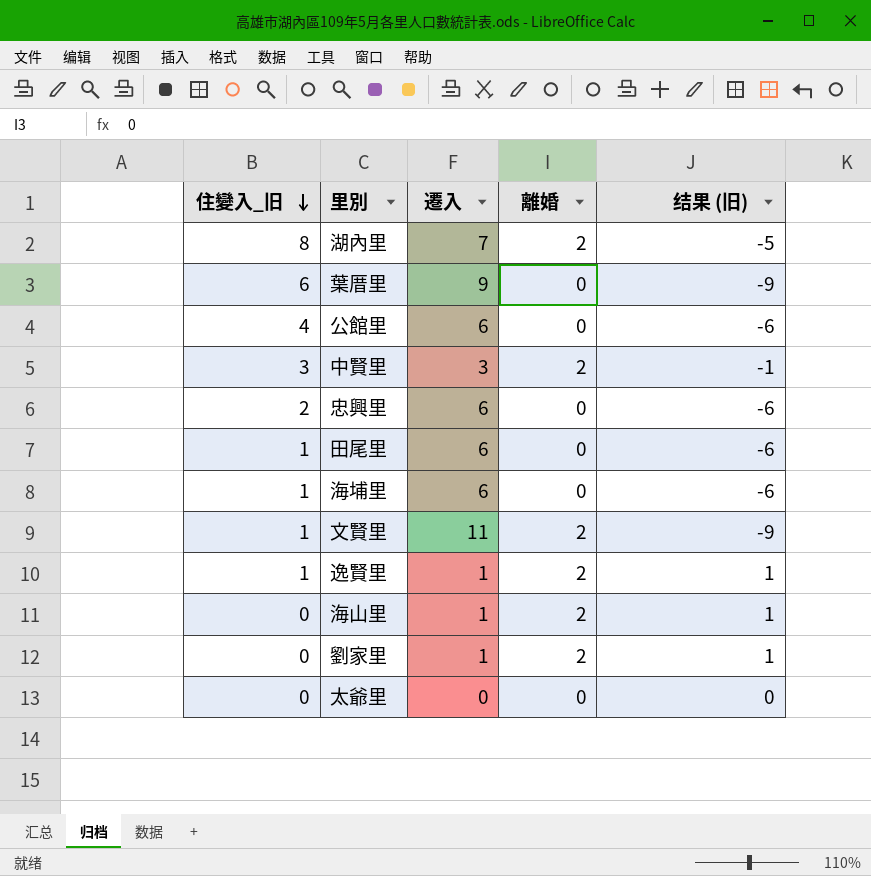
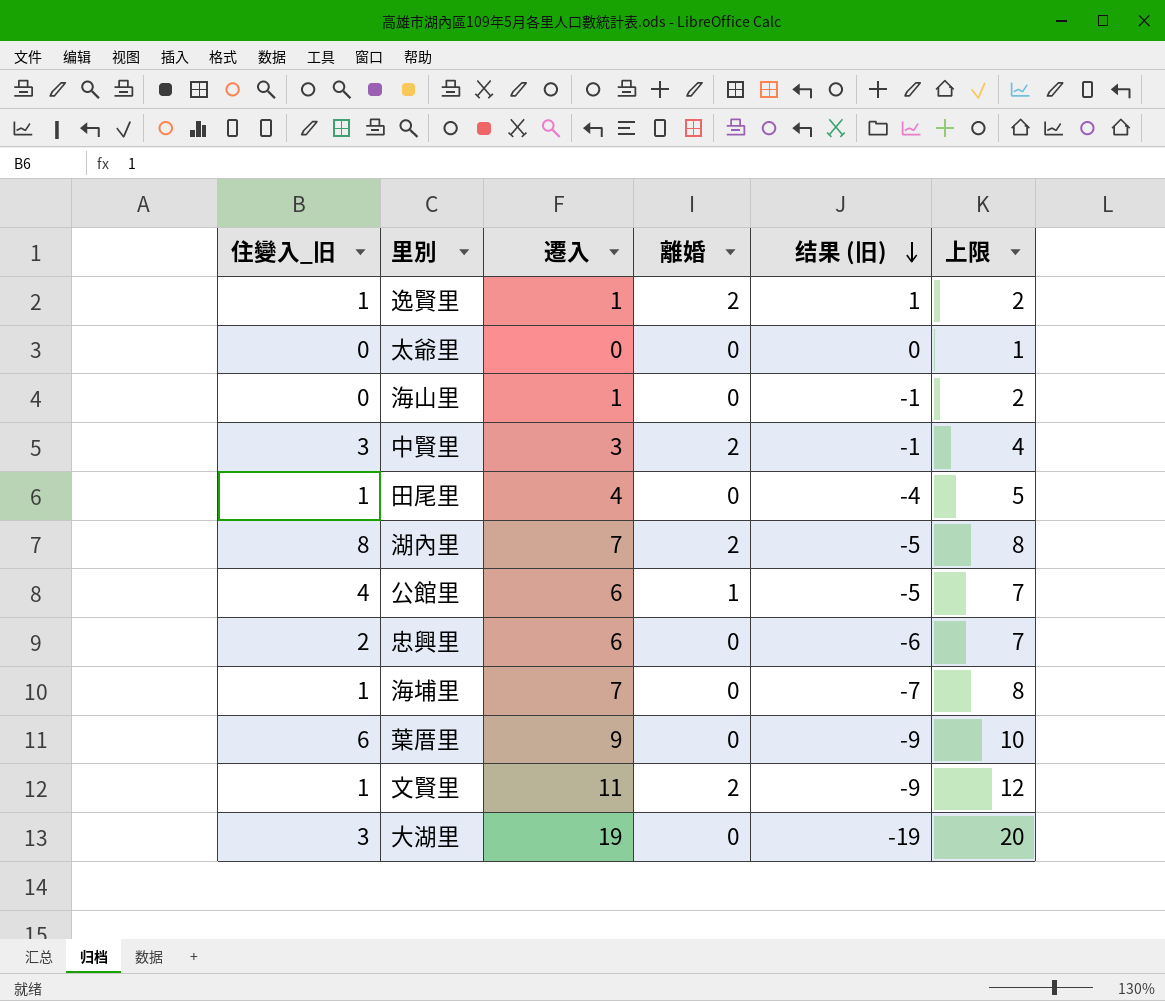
row order: 住變入_旧 descending -> 结果 (旧) descending
column 上限 | formula: none -> [遷入] + 1
row 劉家里: 0 | 1 | 2 | 1 -> none
海山里 | 離婚: 2 -> 0
海山里 | 结果 (旧): 1 -> -1
田尾里 | 遷入: 6 -> 4
田尾里 | 结果 (旧): -6 -> -4
公館里 | 離婚: 0 -> 1
公館里 | 结果 (旧): -6 -> -5
海埔里 | 遷入: 6 -> 7
海埔里 | 结果 (旧): -6 -> -7
row 大湖里: none -> 3 | 19 | 0 | -19 | 20

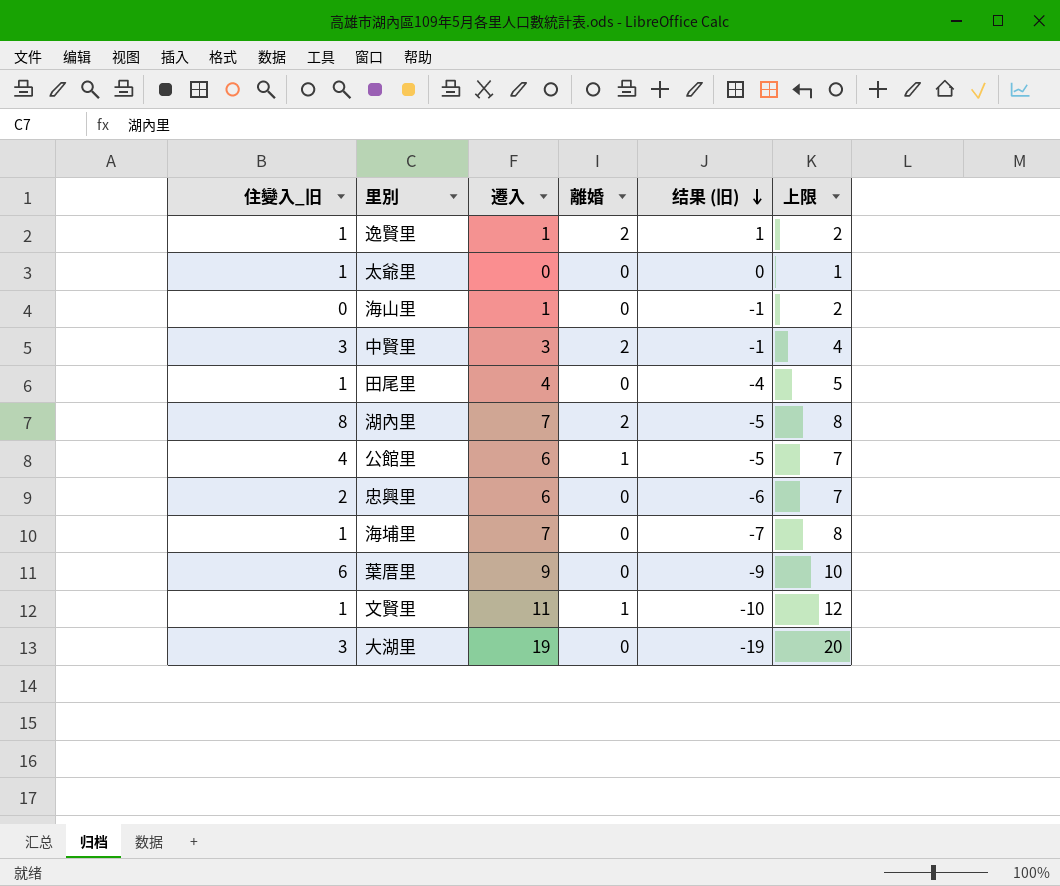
太爺里 | 住變入_旧: 0 -> 1
文賢里 | 離婚: 2 -> 1
文賢里 | 结果 (旧): -9 -> -10

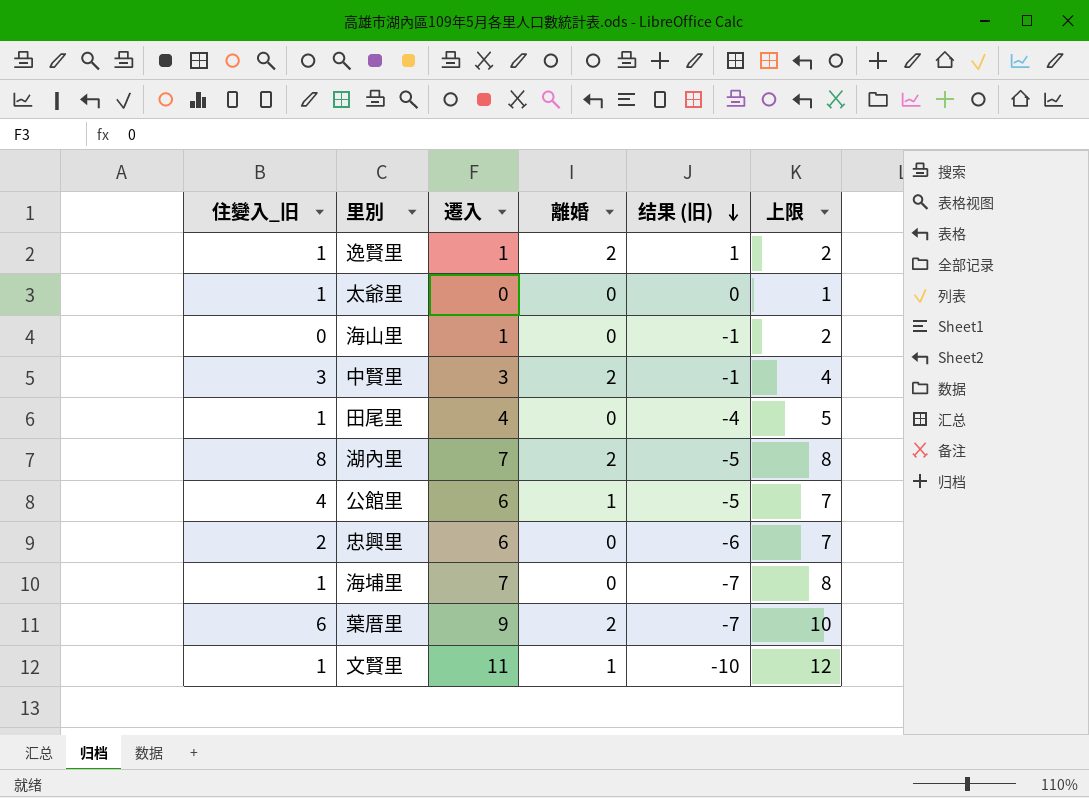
row 大湖里: 3 | 19 | 0 | -19 | 20 -> none
葉厝里 | 離婚: 0 -> 2
葉厝里 | 结果 (旧): -9 -> -7

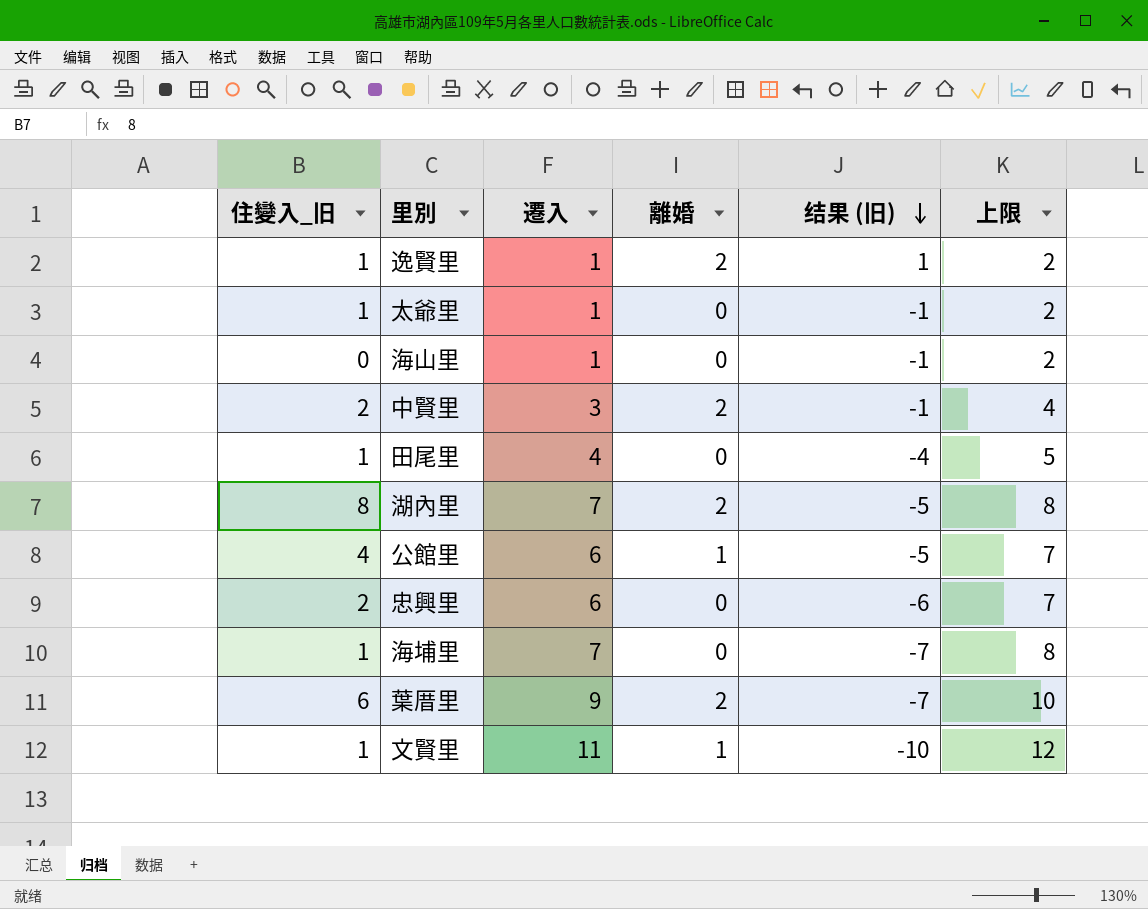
太爺里 | 遷入: 0 -> 1
太爺里 | 结果 (旧): 0 -> -1
太爺里 | 上限: 1 -> 2
中賢里 | 住變入_旧: 3 -> 2

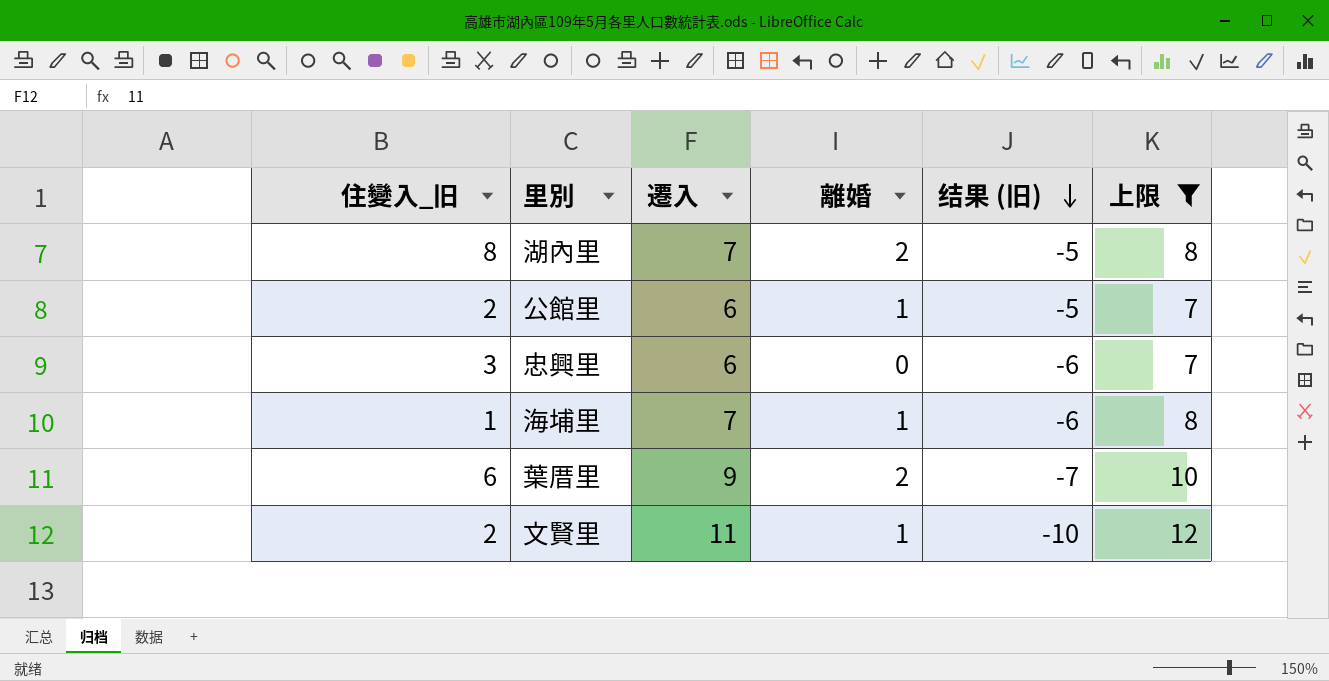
filter: none -> 上限 >= 7
公館里 | 住變入_旧: 4 -> 2
忠興里 | 住變入_旧: 2 -> 3
海埔里 | 離婚: 0 -> 1
海埔里 | 结果 (旧): -7 -> -6
文賢里 | 住變入_旧: 1 -> 2

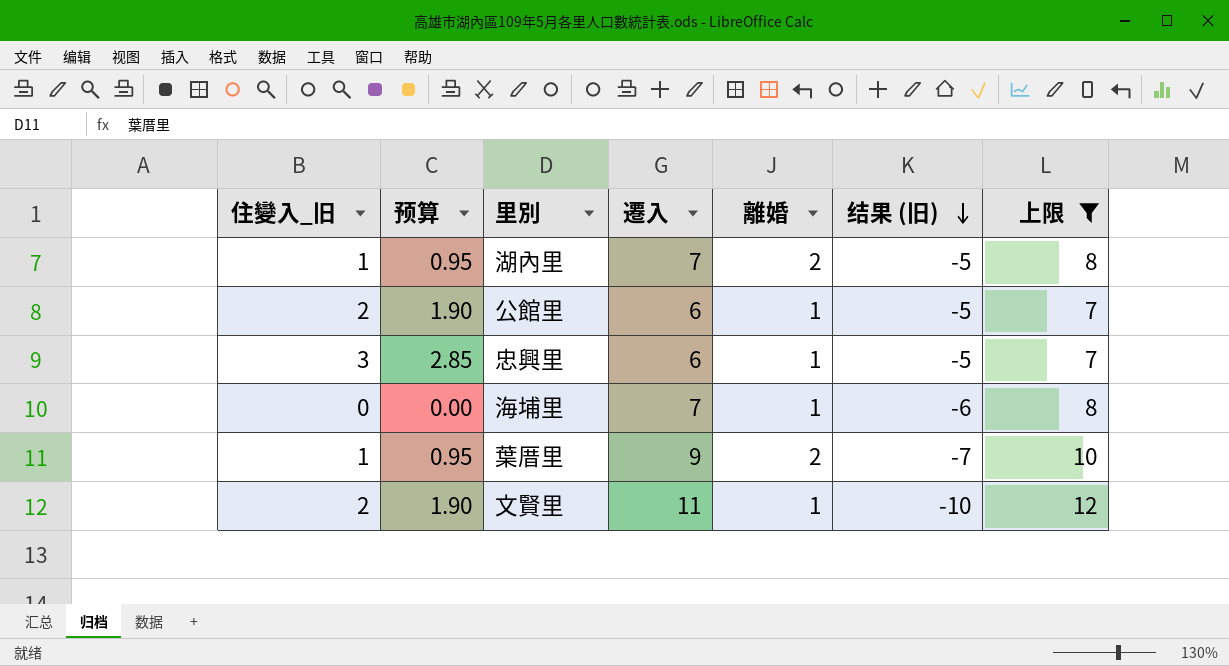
column 预算 | formula: none -> [住變入_旧] * 0.95
湖內里 | 住變入_旧: 8 -> 1
忠興里 | 離婚: 0 -> 1
忠興里 | 结果 (旧): -6 -> -5
海埔里 | 住變入_旧: 1 -> 0
葉厝里 | 住變入_旧: 6 -> 1

